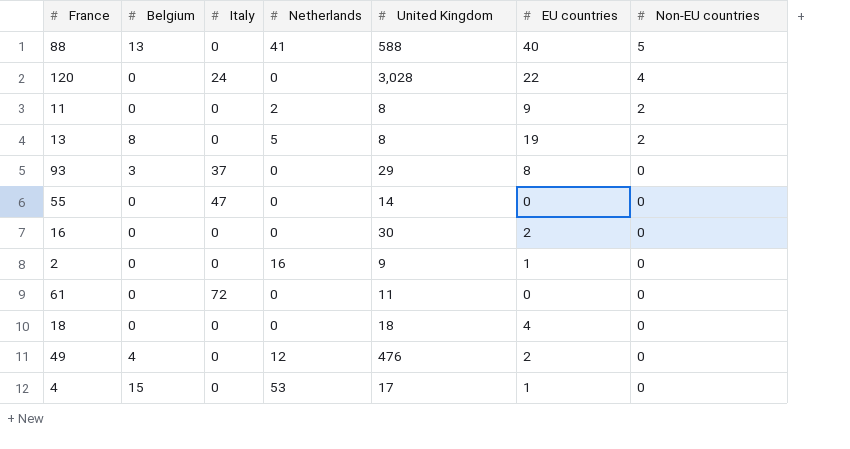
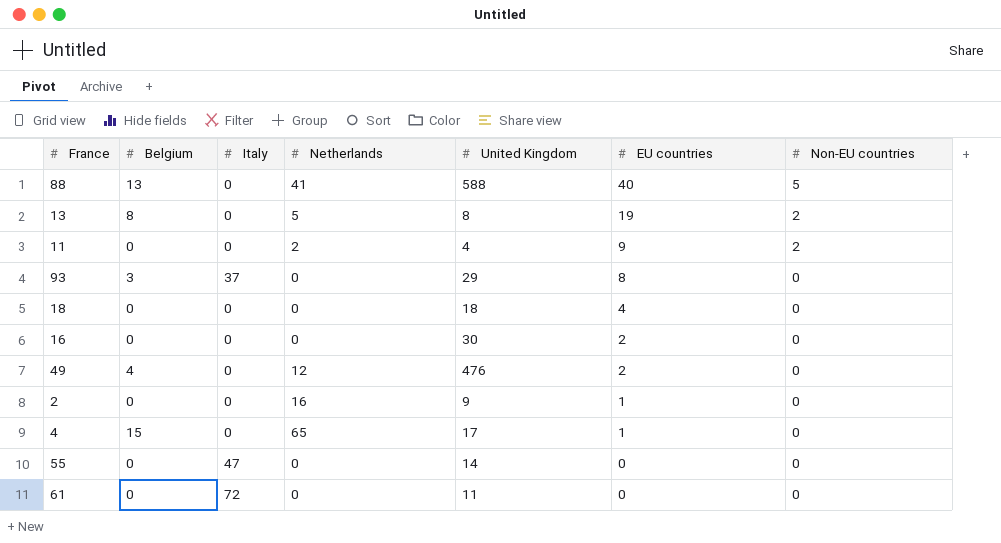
row order: Non-EU countries descending -> EU countries descending
row 120: 0 | 24 | 0 | 3,028 | 22 | 4 -> none
11 | United Kingdom: 8 -> 4
4 | Netherlands: 53 -> 65

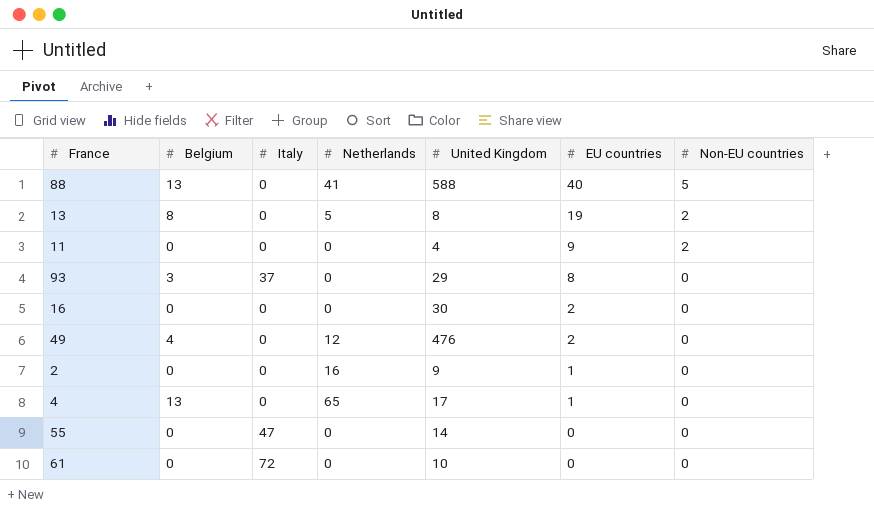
row 18: 0 | 0 | 0 | 18 | 4 | 0 -> none
11 | Netherlands: 2 -> 0
4 | Belgium: 15 -> 13
61 | United Kingdom: 11 -> 10

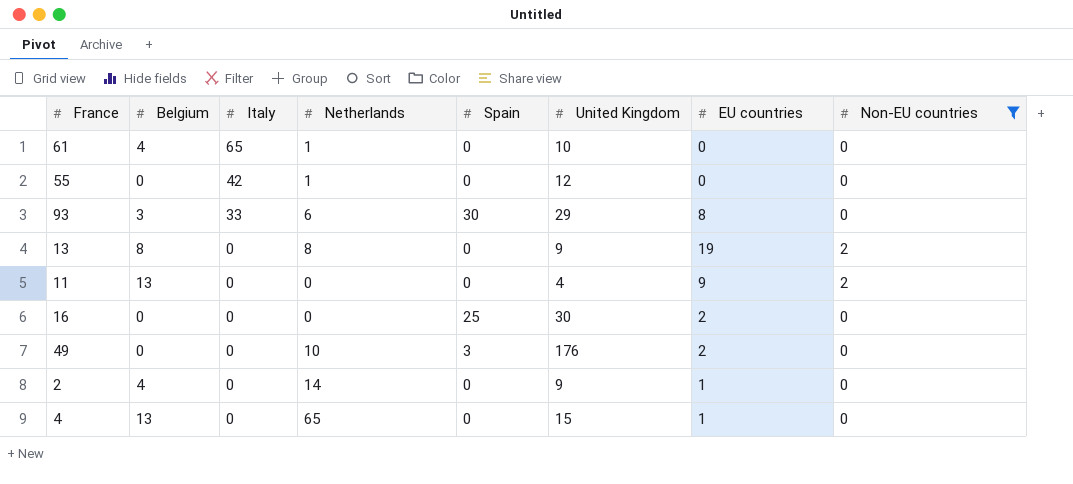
filter: none -> Non-EU countries != 5
row order: EU countries descending -> Italy descending
column Spain | position: none -> 5
61 | Belgium: 0 -> 4
61 | Italy: 72 -> 65
61 | Netherlands: 0 -> 1
55 | Italy: 47 -> 42
55 | Netherlands: 0 -> 1
55 | United Kingdom: 14 -> 12
93 | Italy: 37 -> 33
93 | Netherlands: 0 -> 6
13 | Netherlands: 5 -> 8
13 | United Kingdom: 8 -> 9
11 | Belgium: 0 -> 13
49 | Belgium: 4 -> 0
49 | Netherlands: 12 -> 10
49 | United Kingdom: 476 -> 176
2 | Belgium: 0 -> 4
2 | Netherlands: 16 -> 14
4 | United Kingdom: 17 -> 15

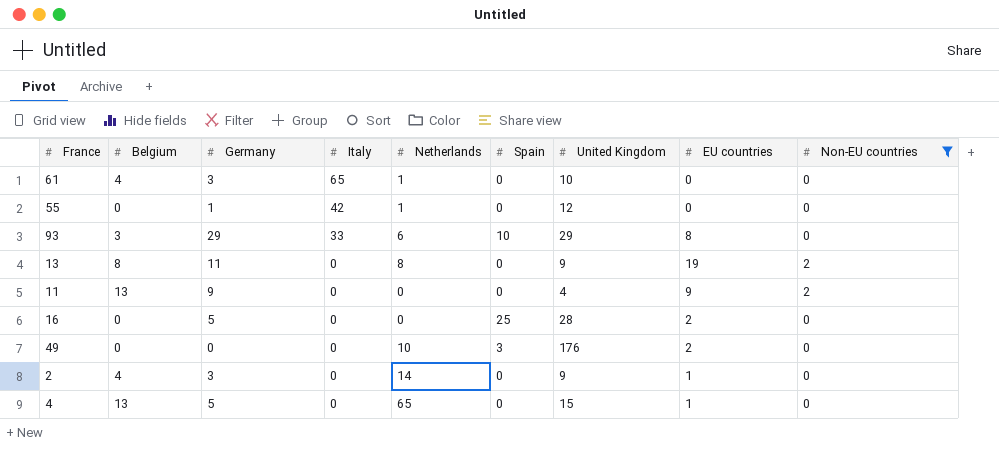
column Germany | position: none -> 3
93 | Spain: 30 -> 10
16 | United Kingdom: 30 -> 28

